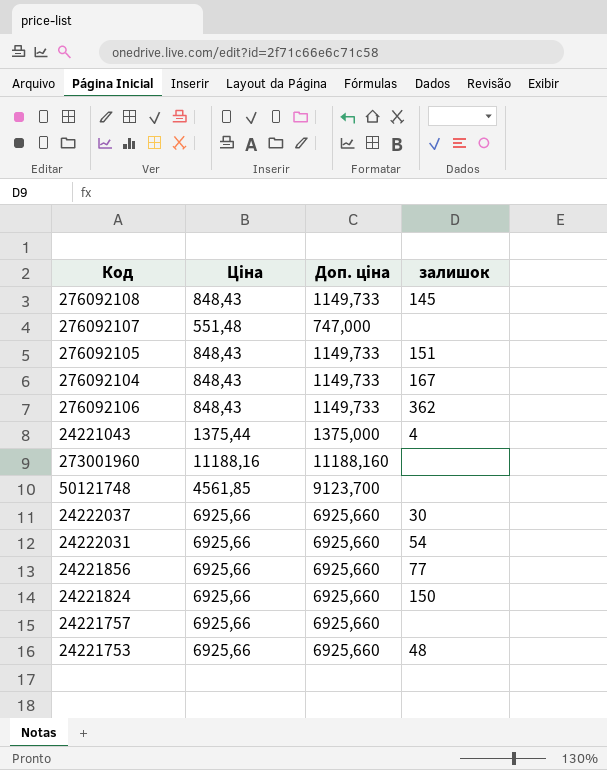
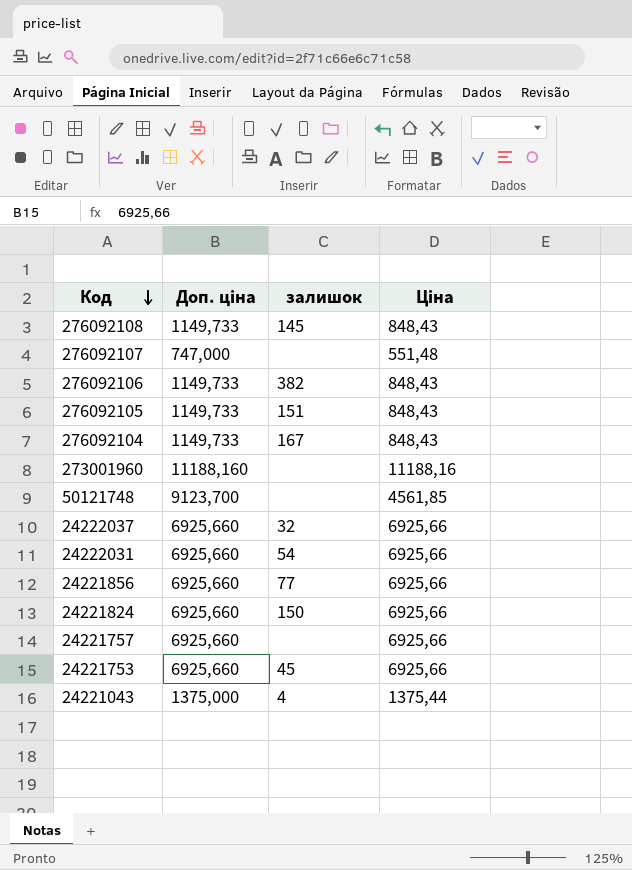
row order: none -> Код descending
column Ціна | position: 2 -> 4
276092106 | залишок: 362 -> 382
24222037 | залишок: 30 -> 32
24221753 | залишок: 48 -> 45

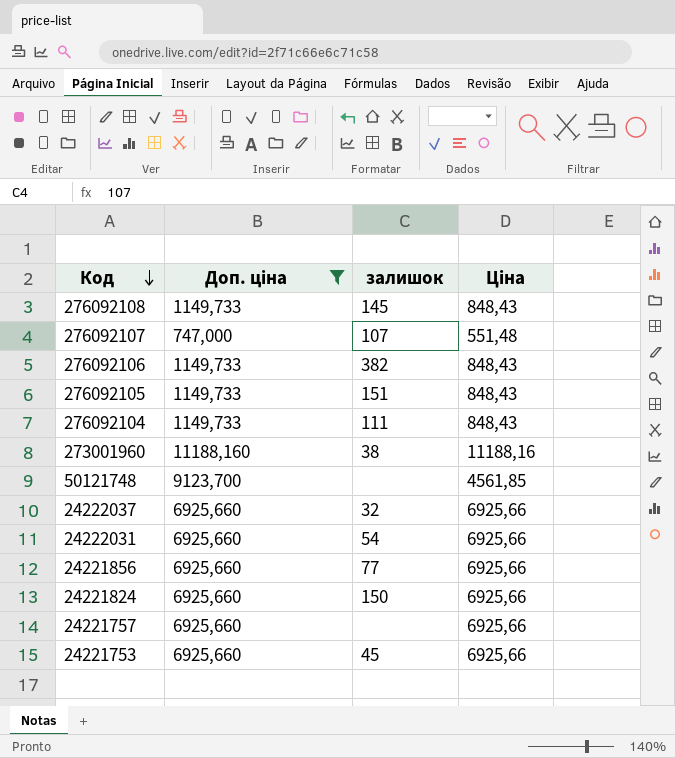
filter: none -> Доп. ціна != 1375,000
276092107 | залишок: none -> 107
276092104 | залишок: 167 -> 111
273001960 | залишок: none -> 38

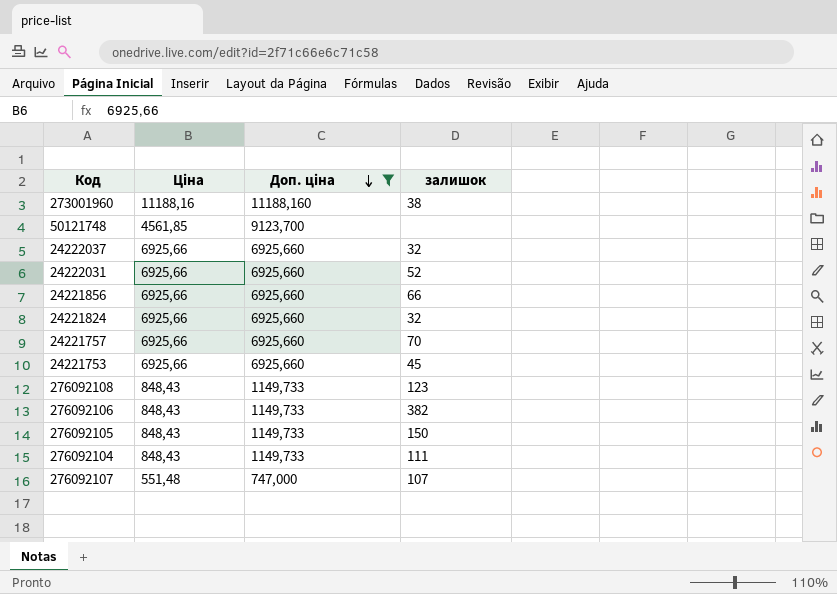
row order: Код descending -> Доп. ціна descending
column Ціна | position: 4 -> 2
24222031 | залишок: 54 -> 52
24221856 | залишок: 77 -> 66
24221824 | залишок: 150 -> 32
24221757 | залишок: none -> 70
276092108 | залишок: 145 -> 123
276092105 | залишок: 151 -> 150

